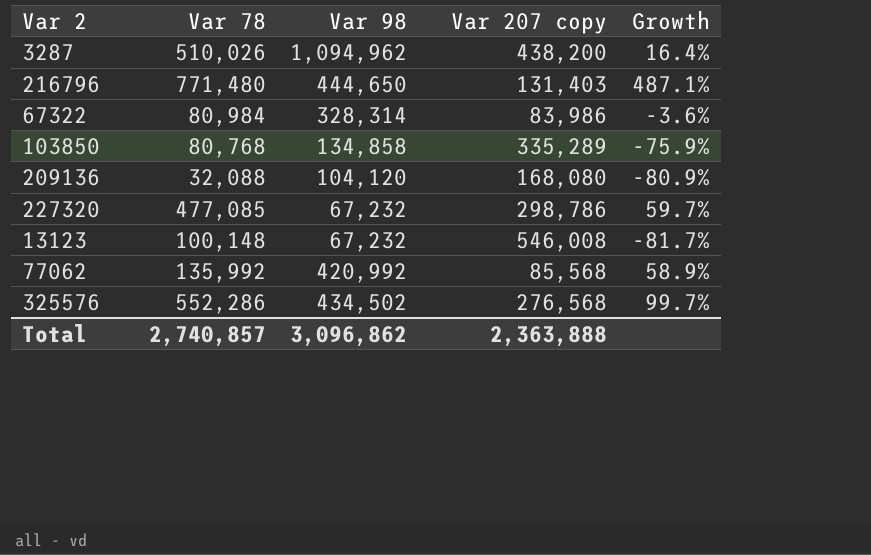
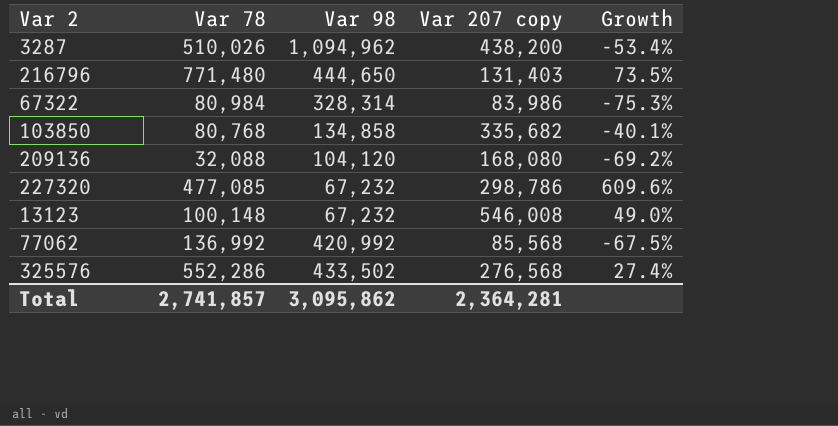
column Growth | formula: ([Var 78] - [Var 207 copy]) / [Var 207 copy] -> ([Var 78] - [Var 98]) / [Var 98]
103850 | Var 207 copy: 335,289 -> 335,682
77062 | Var 78: 135,992 -> 136,992
325576 | Var 98: 434,502 -> 433,502
Total | Var 78: 2,740,857 -> 2,741,857
Total | Var 98: 3,096,862 -> 3,095,862
Total | Var 207 copy: 2,363,888 -> 2,364,281

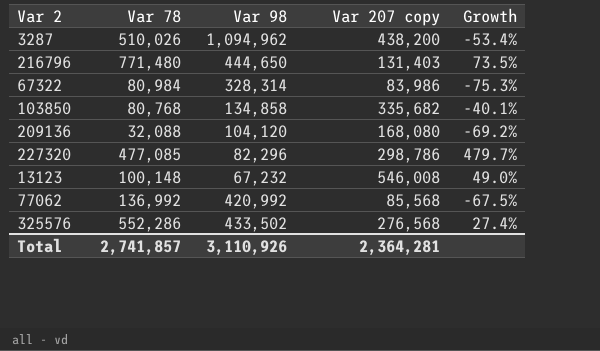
227320 | Var 98: 67,232 -> 82,296
227320 | Growth: 609.6% -> 479.7%
Total | Var 98: 3,095,862 -> 3,110,926

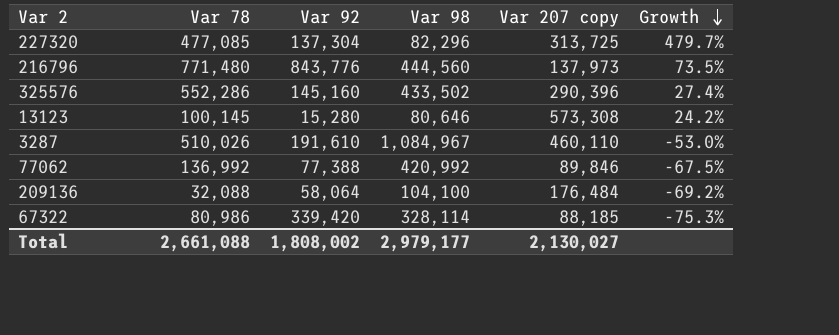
row order: none -> Growth descending
column Var 92 | position: none -> 3
row 103850: 80,768 | 134,858 | 335,682 | -40.1% -> none
227320 | Var 207 copy: 298,786 -> 313,725
216796 | Var 98: 444,650 -> 444,560
216796 | Var 207 copy: 131,403 -> 137,973
325576 | Var 207 copy: 276,568 -> 290,396
13123 | Var 78: 100,148 -> 100,145
13123 | Var 98: 67,232 -> 80,646
13123 | Var 207 copy: 546,008 -> 573,308
13123 | Growth: 49.0% -> 24.2%
3287 | Var 98: 1,094,962 -> 1,084,967
3287 | Var 207 copy: 438,200 -> 460,110
3287 | Growth: -53.4% -> -53.0%
77062 | Var 207 copy: 85,568 -> 89,846
209136 | Var 98: 104,120 -> 104,100
209136 | Var 207 copy: 168,080 -> 176,484
67322 | Var 78: 80,984 -> 80,986
67322 | Var 98: 328,314 -> 328,114
67322 | Var 207 copy: 83,986 -> 88,185
Total | Var 78: 2,741,857 -> 2,661,088
Total | Var 98: 3,110,926 -> 2,979,177
Total | Var 207 copy: 2,364,281 -> 2,130,027

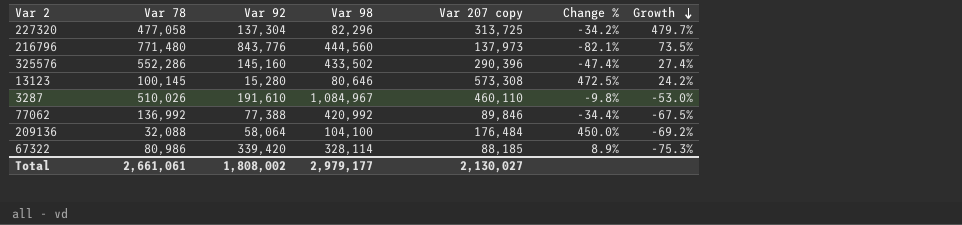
column Change % | formula: none -> ([Var 207 copy] - [Var 78]) / [Var 78]
227320 | Var 78: 477,085 -> 477,058
Total | Var 78: 2,661,088 -> 2,661,061

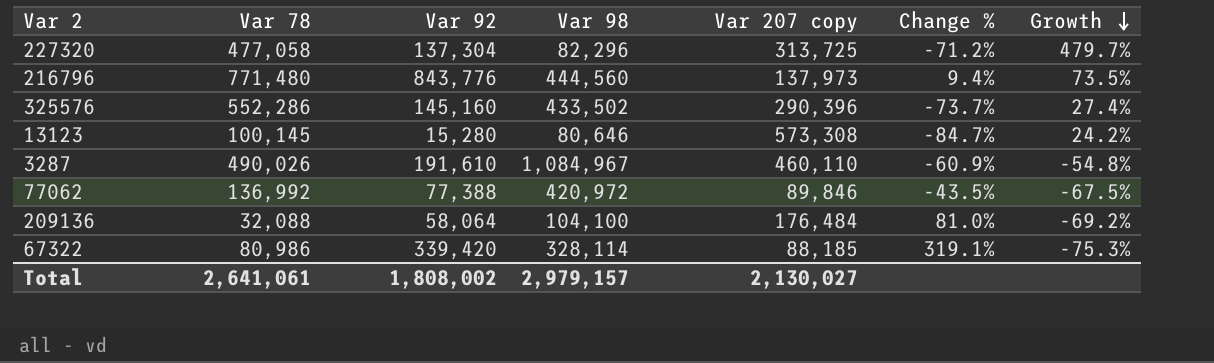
column Change % | formula: ([Var 207 copy] - [Var 78]) / [Var 78] -> ([Var 92] - [Var 78]) / [Var 78]
3287 | Var 78: 510,026 -> 490,026
3287 | Growth: -53.0% -> -54.8%
77062 | Var 98: 420,992 -> 420,972
Total | Var 78: 2,661,061 -> 2,641,061
Total | Var 98: 2,979,177 -> 2,979,157

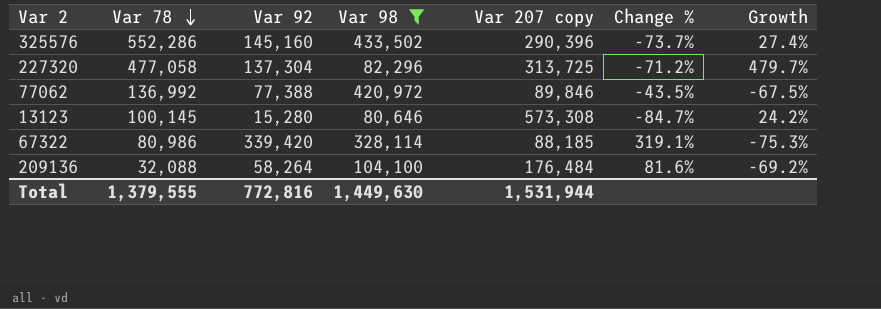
filter: none -> Var 98 <= 433,502
row order: Growth descending -> Var 78 descending
209136 | Var 92: 58,064 -> 58,264
209136 | Change %: 81.0% -> 81.6%
Total | Var 78: 2,641,061 -> 1,379,555
Total | Var 92: 1,808,002 -> 772,816
Total | Var 98: 2,979,157 -> 1,449,630
Total | Var 207 copy: 2,130,027 -> 1,531,944

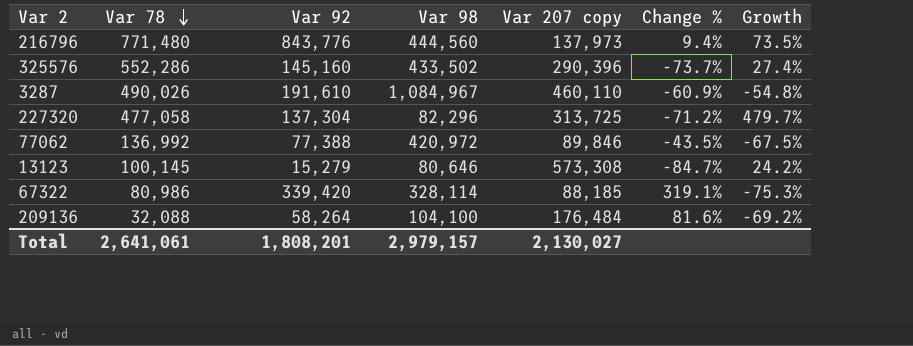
filter: Var 98 <= 433,502 -> none
13123 | Var 92: 15,280 -> 15,279
Total | Var 78: 1,379,555 -> 2,641,061
Total | Var 92: 772,816 -> 1,808,201
Total | Var 98: 1,449,630 -> 2,979,157
Total | Var 207 copy: 1,531,944 -> 2,130,027

